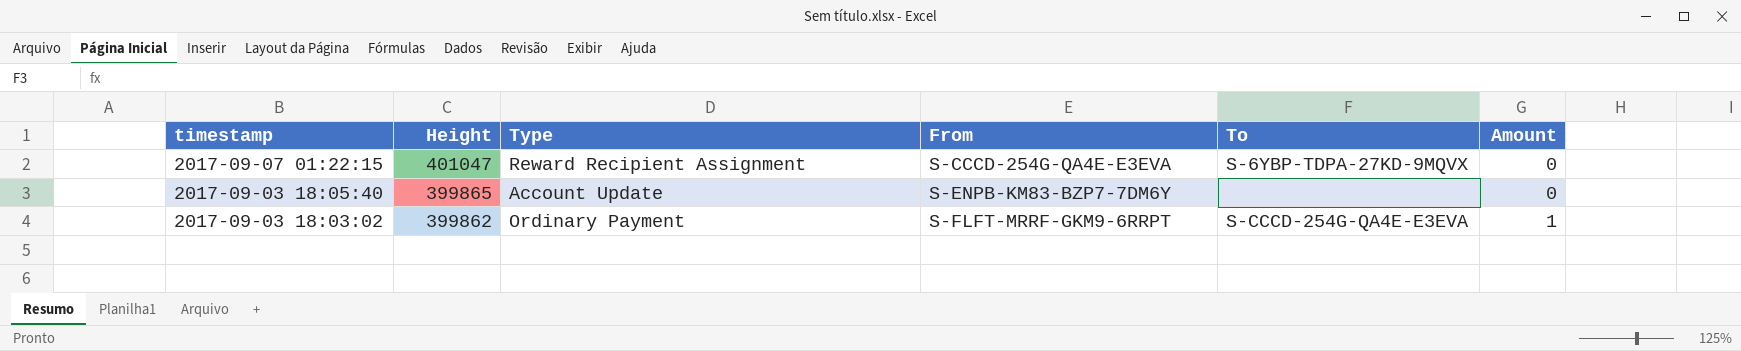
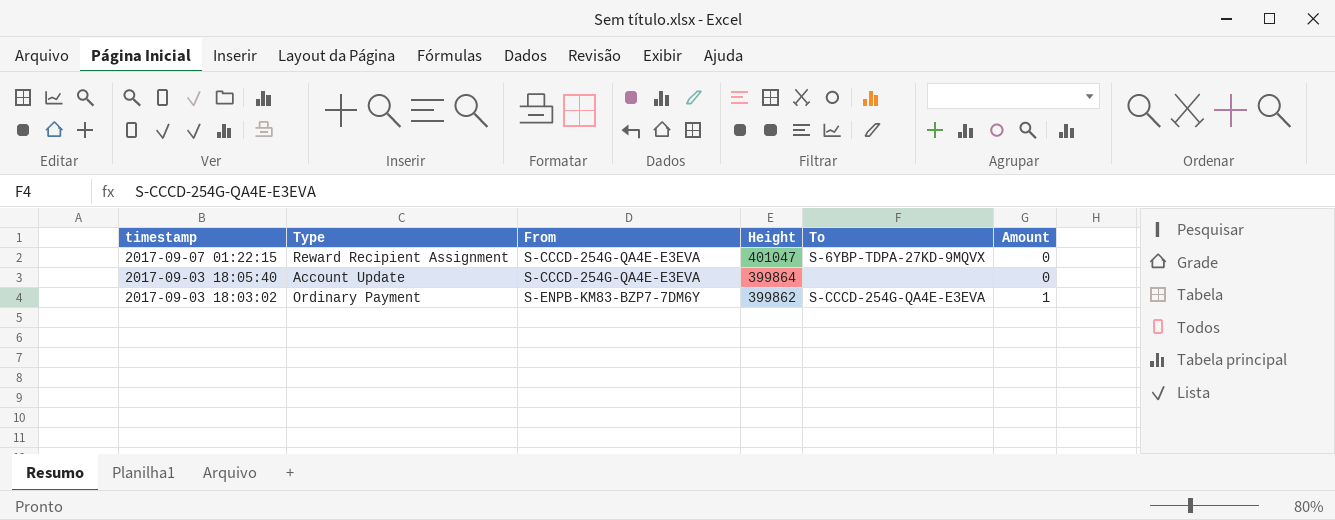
column Height | position: 2 -> 4
2017-09-03 18:05:40 | From: S-ENPB-KM83-BZP7-7DM6Y -> S-CCCD-254G-QA4E-E3EVA
2017-09-03 18:05:40 | Height: 399865 -> 399864
2017-09-03 18:03:02 | From: S-FLFT-MRRF-GKM9-6RRPT -> S-ENPB-KM83-BZP7-7DM6Y

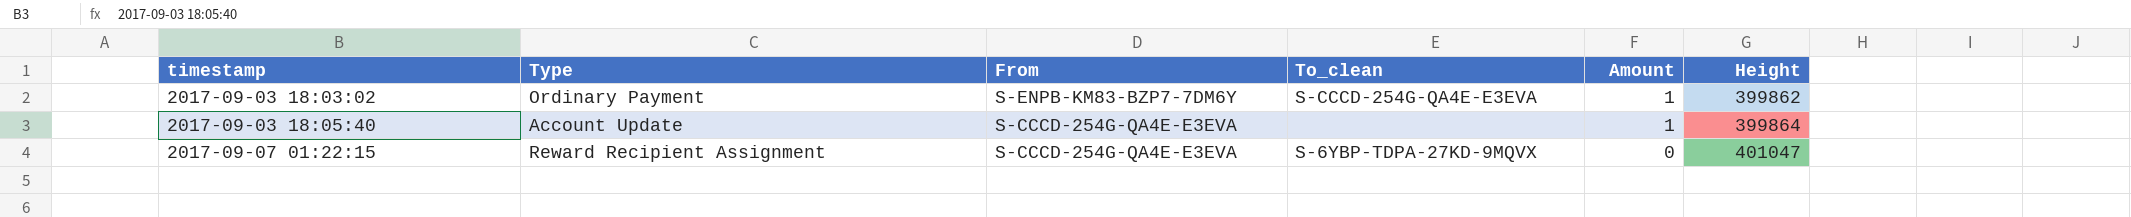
row order: timestamp descending -> timestamp ascending
column name: To -> To_clean
column Height | position: 4 -> 6
2017-09-03 18:05:40 | Amount: 0 -> 1

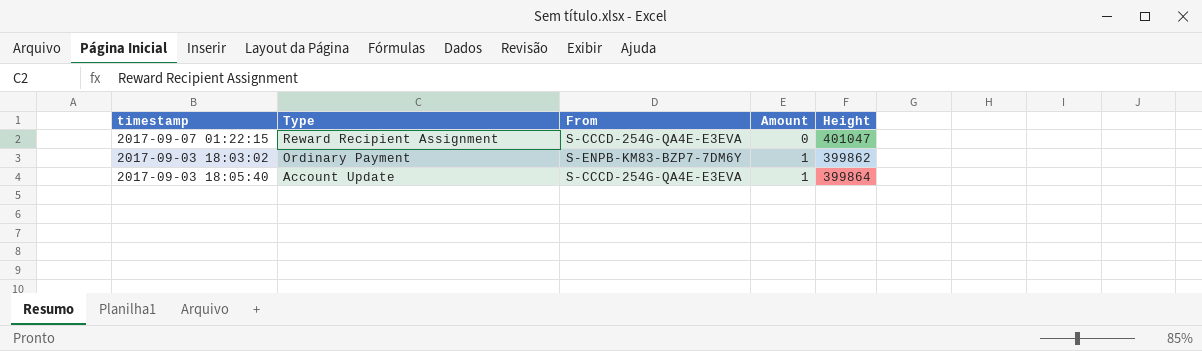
row order: timestamp ascending -> Type descending
column To_clean | position: 4 -> none

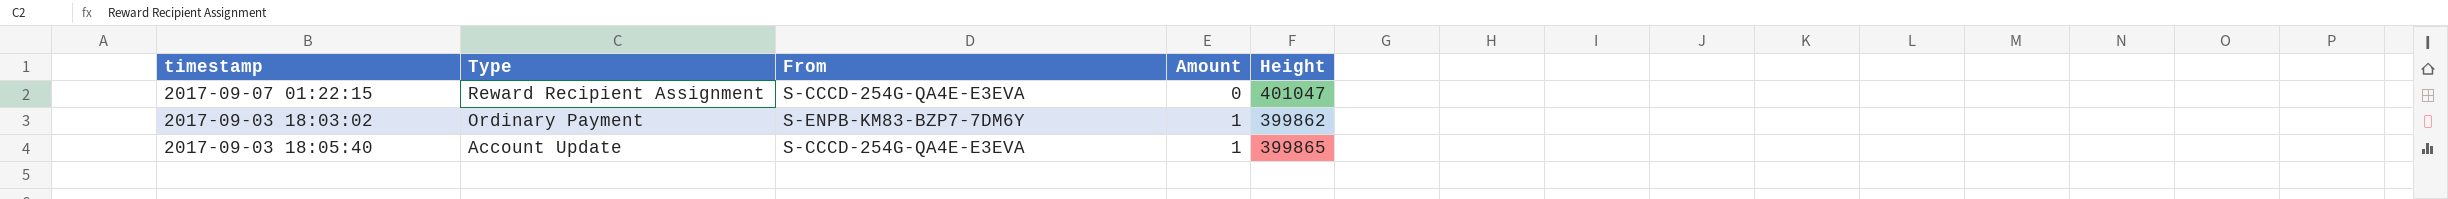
2017-09-03 18:05:40 | Height: 399864 -> 399865

